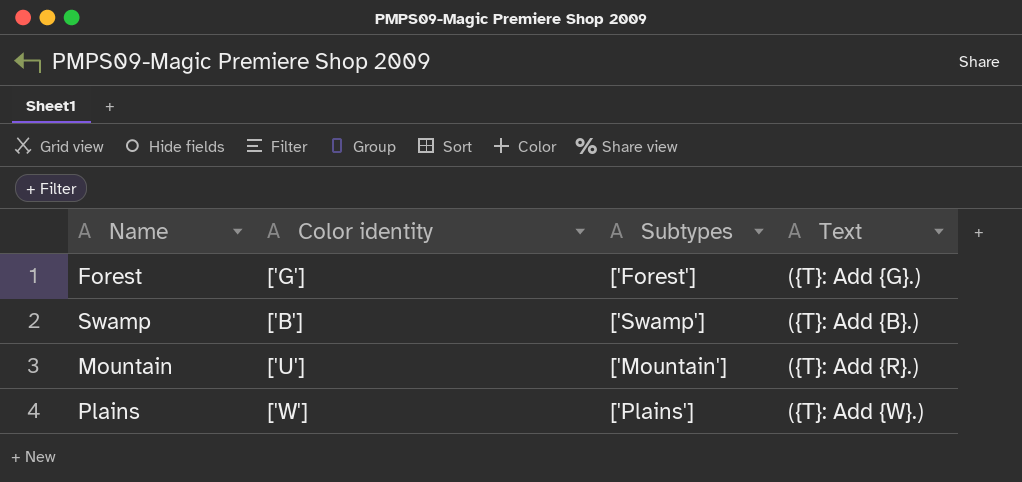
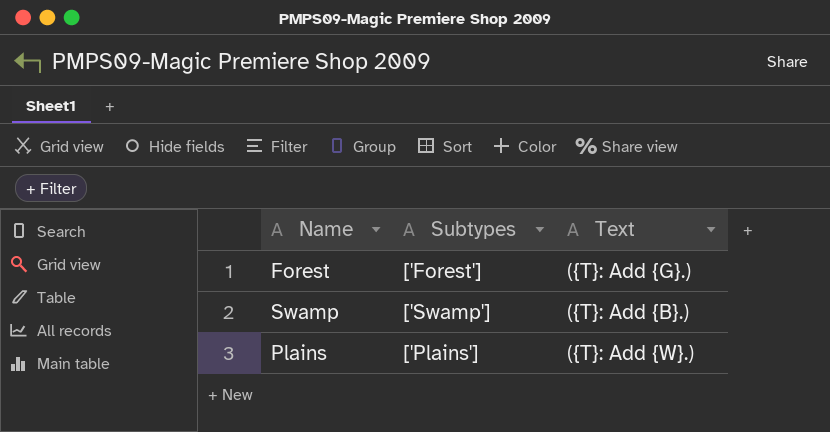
column Color identity | position: 2 -> none
row Mountain: ['U'] | ['Mountain'] | ({T}: Add {R}.) -> none

